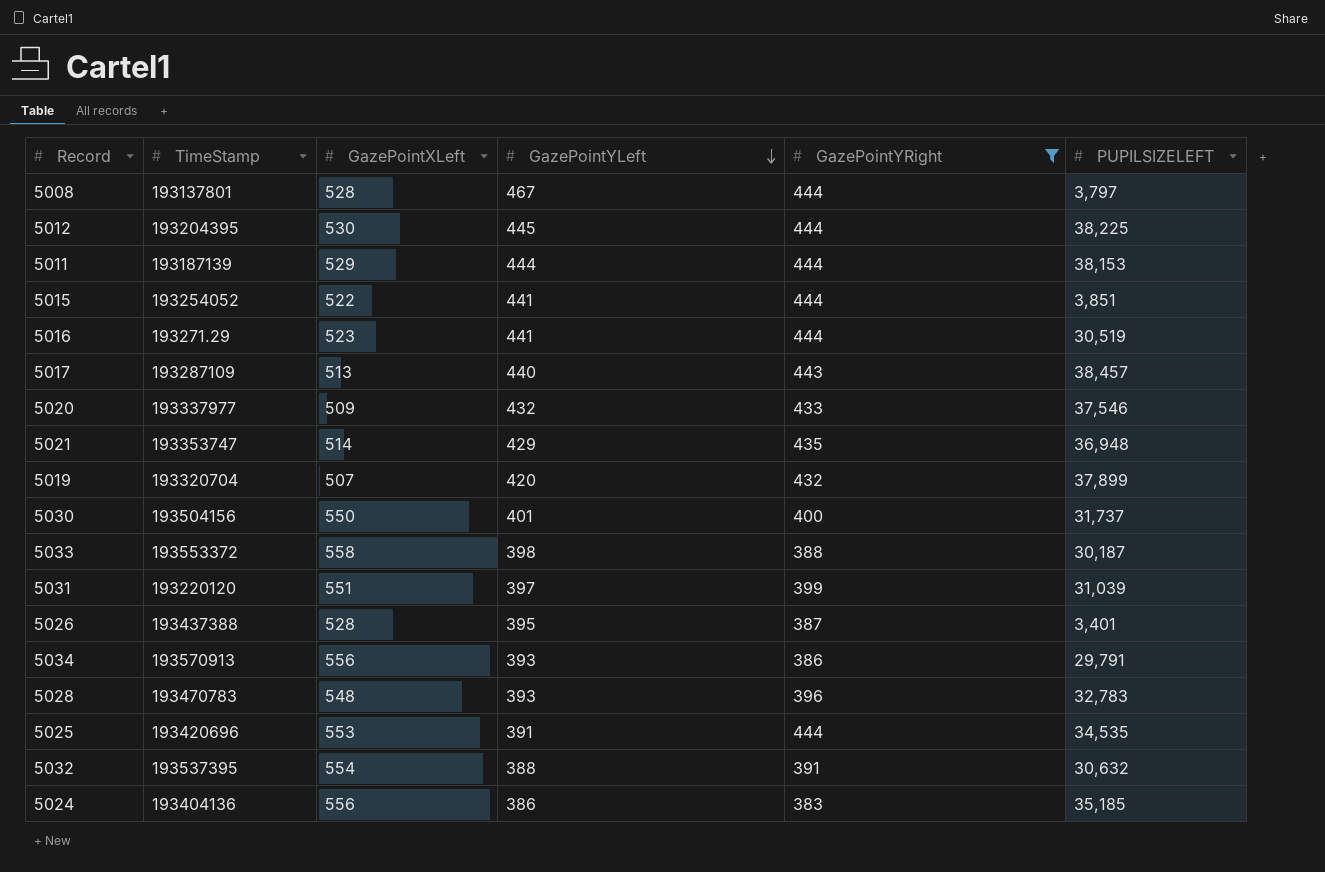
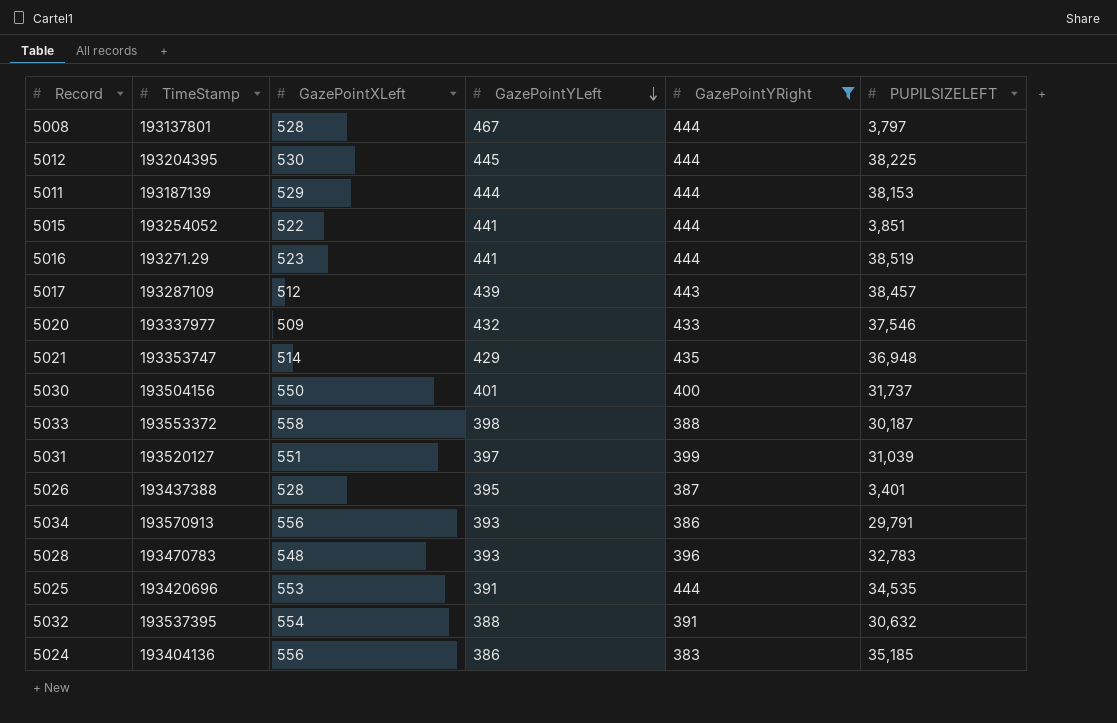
row 5019: 193320704 | 507 | 420 | 432 | 37,899 -> none
5016 | PUPILSIZELEFT: 30,519 -> 38,519
5017 | GazePointXLeft: 513 -> 512
5017 | GazePointYLeft: 440 -> 439
5031 | TimeStamp: 193220120 -> 193520127

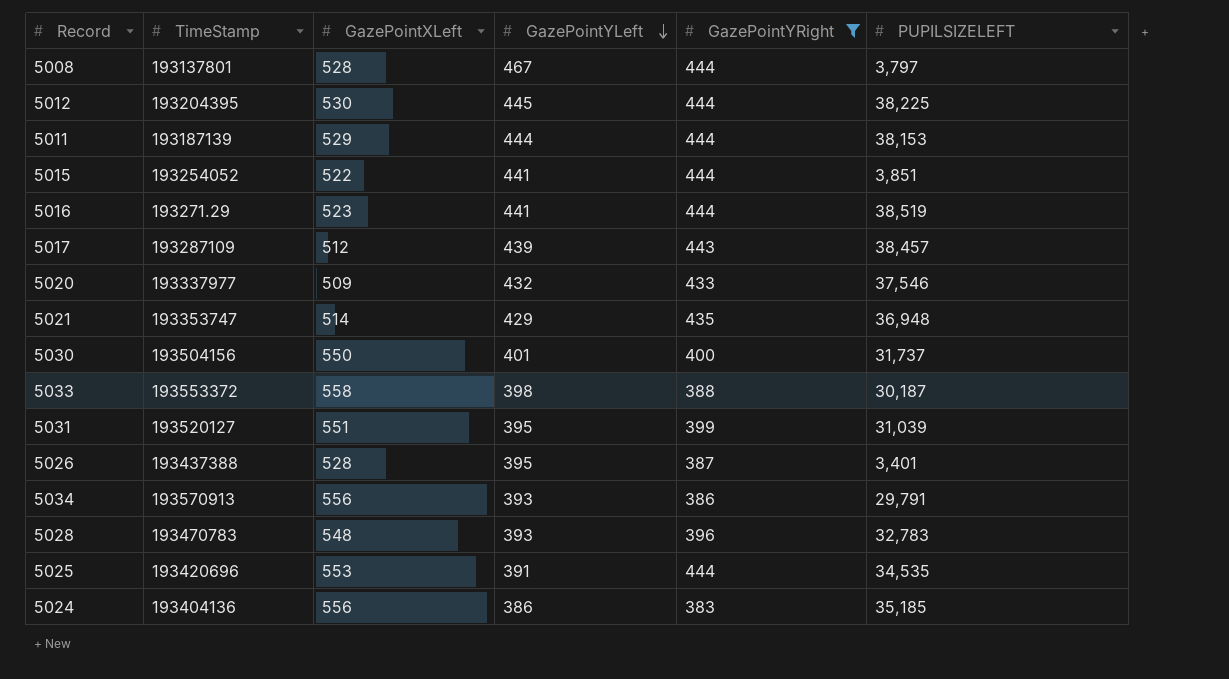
row 5032: 193537395 | 554 | 388 | 391 | 30,632 -> none
5031 | GazePointYLeft: 397 -> 395

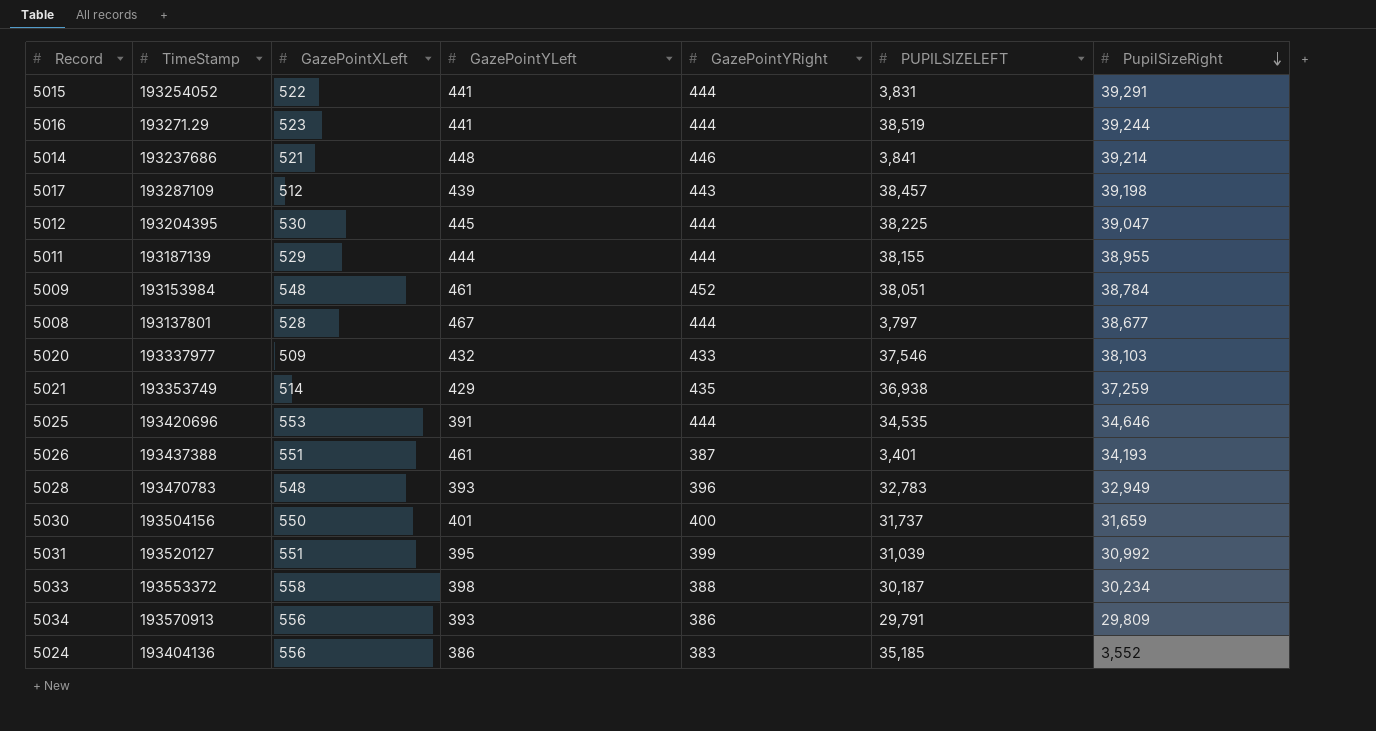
filter: GazePointYRight <= 444 -> none
row order: GazePointYLeft descending -> PupilSizeRight descending
column PupilSizeRight | position: none -> 7
5015 | PUPILSIZELEFT: 3,851 -> 3,831
5011 | PUPILSIZELEFT: 38,153 -> 38,155
5021 | TimeStamp: 193353747 -> 193353749
5021 | PUPILSIZELEFT: 36,948 -> 36,938
5026 | GazePointXLeft: 528 -> 551
5026 | GazePointYLeft: 395 -> 461

